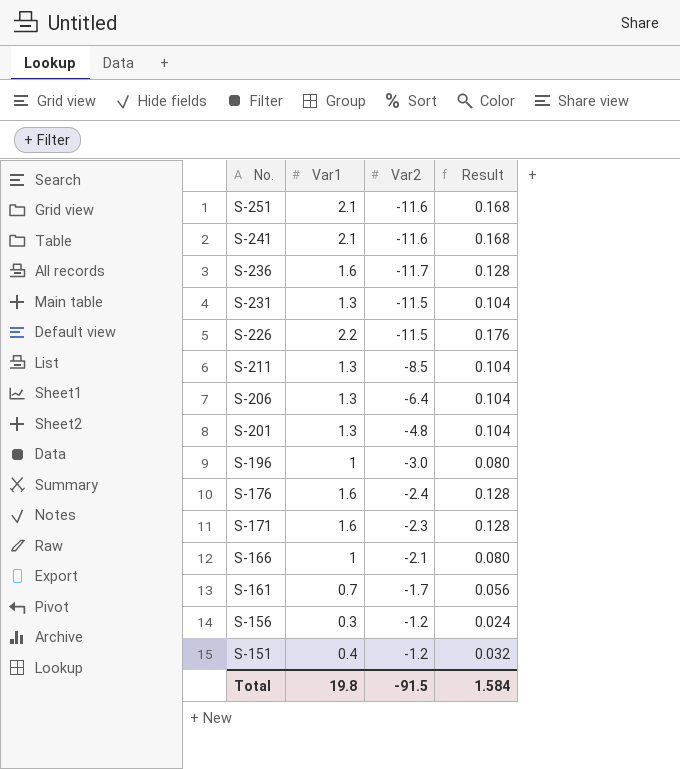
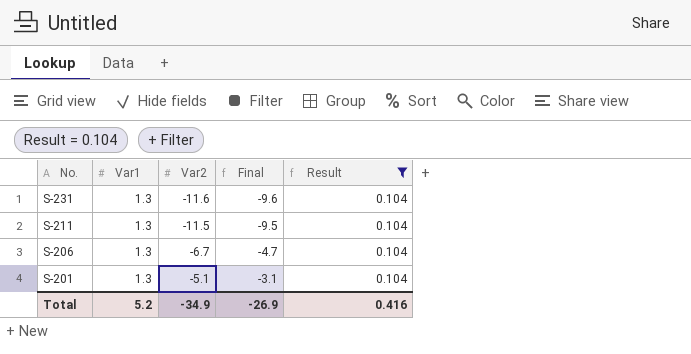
filter: none -> Result = 0.104
column Final | formula: none -> [Var2] + 2
S-231 | Var2: -11.5 -> -11.6
S-211 | Var2: -8.5 -> -11.5
S-206 | Var2: -6.4 -> -6.7
S-201 | Var2: -4.8 -> -5.1
Total | Var1: 19.8 -> 5.2
Total | Var2: -91.5 -> -34.9
Total | Result: 1.584 -> 0.416

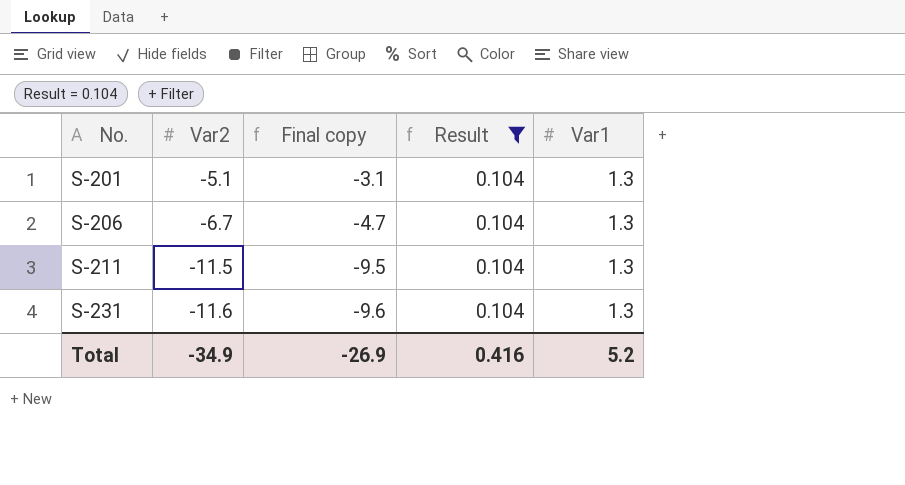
row order: No. descending -> No. ascending
column name: Final -> Final copy
column Var1 | position: 2 -> 5

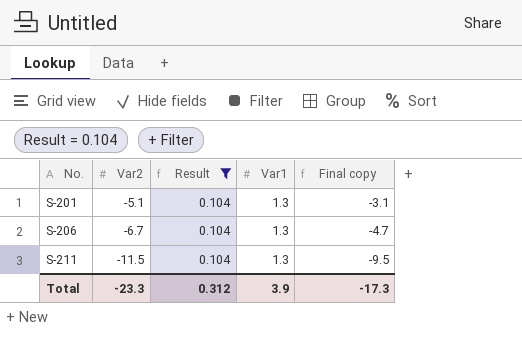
column Final copy | position: 3 -> 5
row S-231: -11.6 | -9.6 | 0.104 | 1.3 -> none
Total | Var2: -34.9 -> -23.3
Total | Result: 0.416 -> 0.312
Total | Var1: 5.2 -> 3.9
Total | Final copy: -26.9 -> -17.3

